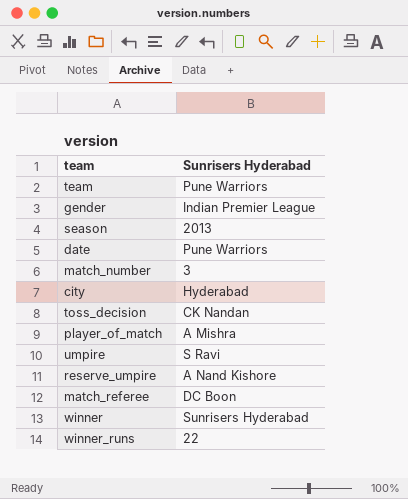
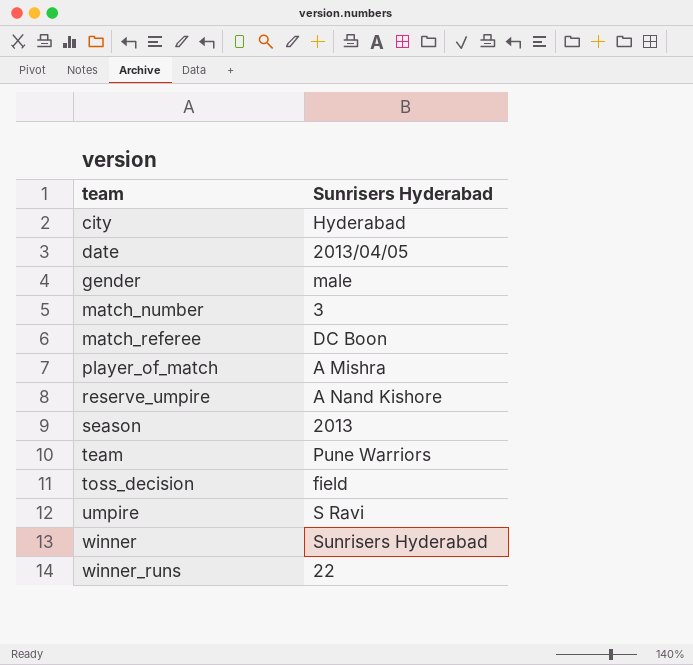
row order: none -> team ascending
date | Sunrisers Hyderabad: Pune Warriors -> 2013/04/05
gender | Sunrisers Hyderabad: Indian Premier League -> male
toss_decision | Sunrisers Hyderabad: CK Nandan -> field

